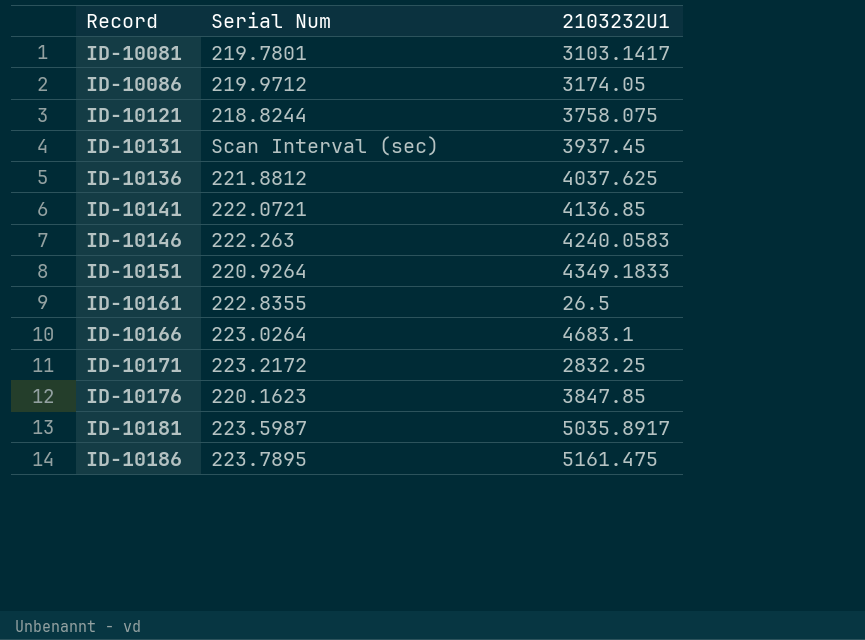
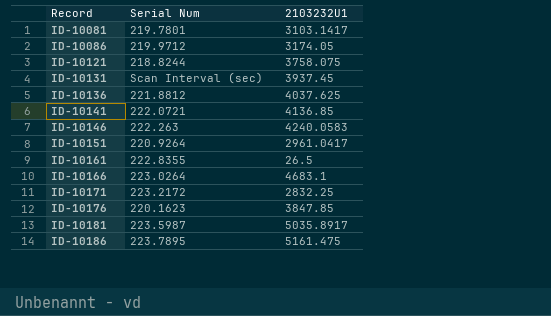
ID-10151 | 2103232U1: 4349.1833 -> 2961.0417

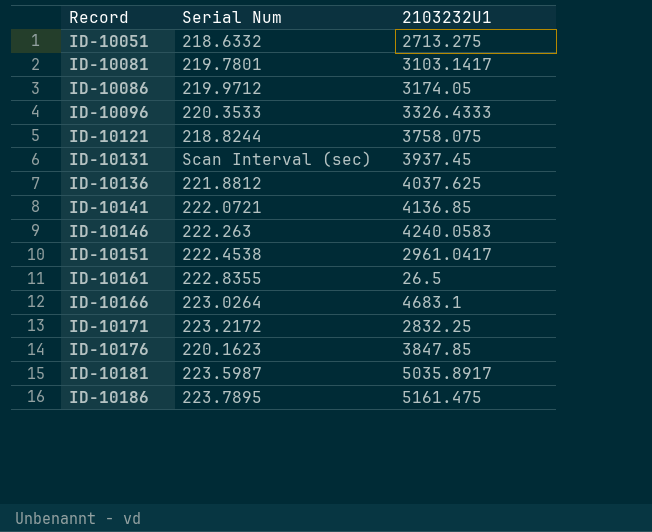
row ID-10051: none -> 218.6332 | 2713.275
row ID-10096: none -> 220.3533 | 3326.4333
ID-10151 | Serial Num: 220.9264 -> 222.4538

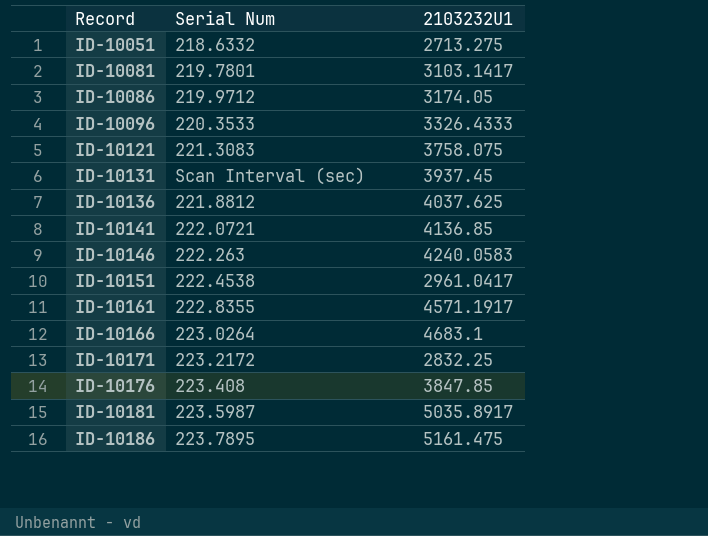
ID-10121 | Serial Num: 218.8244 -> 221.3083
ID-10161 | 2103232U1: 26.5 -> 4571.1917
ID-10176 | Serial Num: 220.1623 -> 223.408

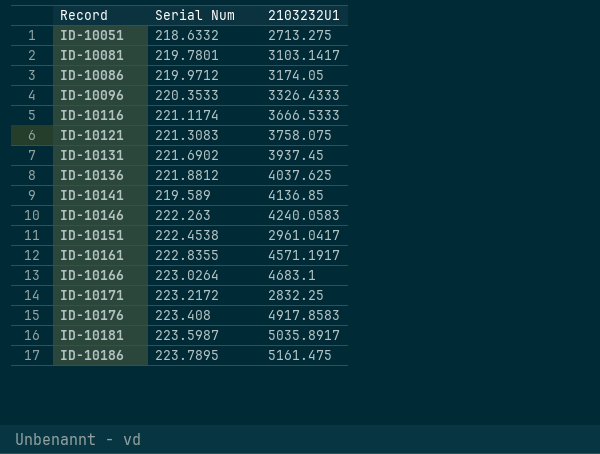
row ID-10116: none -> 221.1174 | 3666.5333
ID-10131 | Serial Num: Scan Interval (sec) -> 221.6902
ID-10141 | Serial Num: 222.0721 -> 219.589
ID-10176 | 2103232U1: 3847.85 -> 4917.8583

